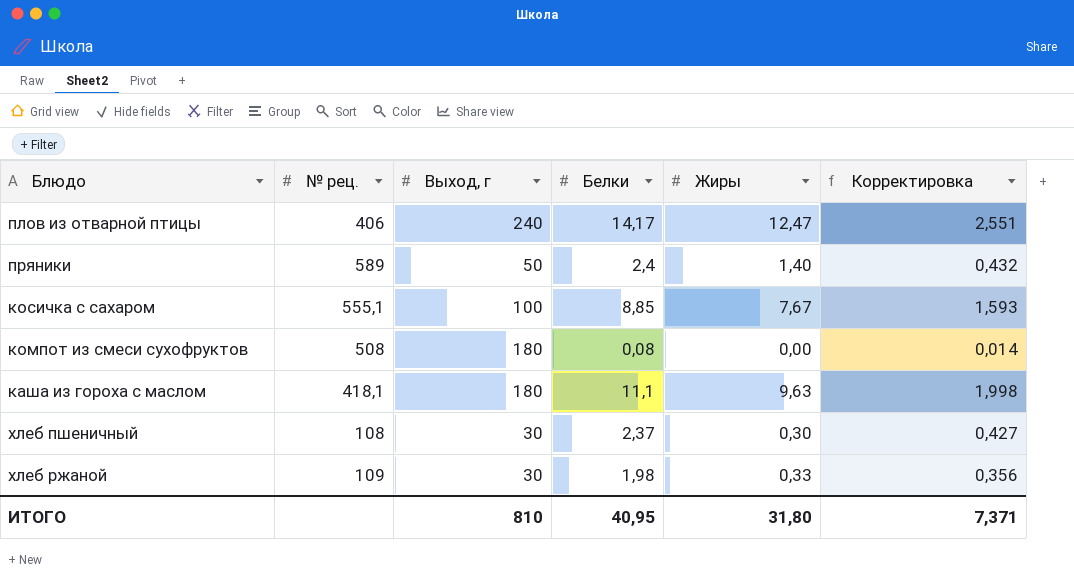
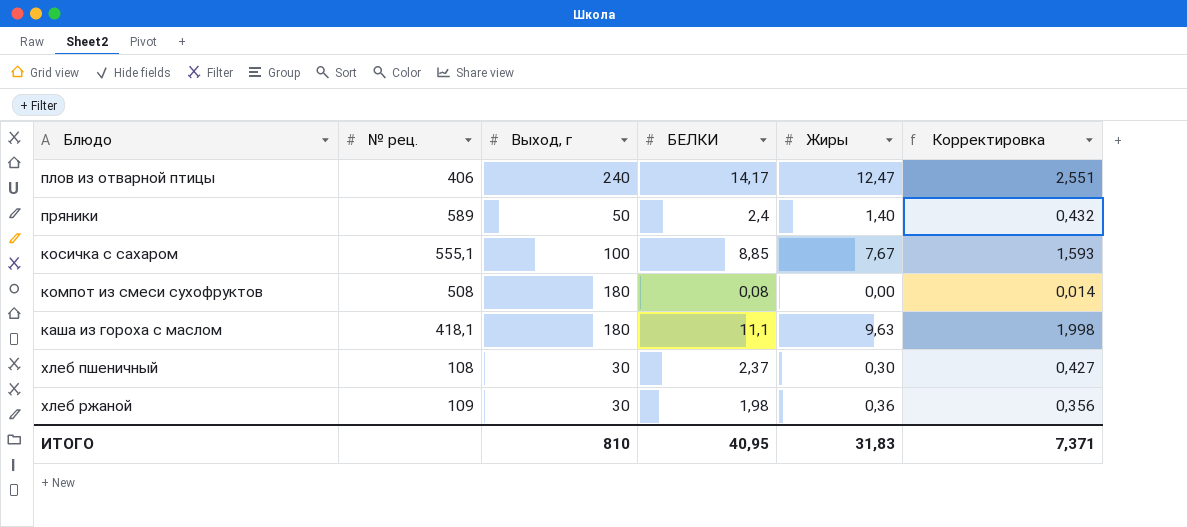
column name: Белки -> БЕЛКИ
хлеб ржаной | Жиры: 0,33 -> 0,36
ИТОГО | Жиры: 31,80 -> 31,83

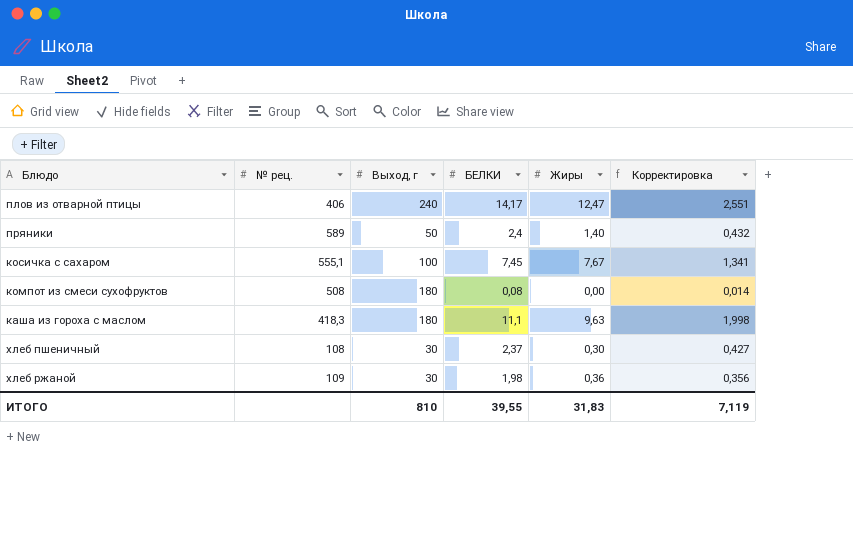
косичка с сахаром | БЕЛКИ: 8,85 -> 7,45
косичка с сахаром | Корректировка: 1,593 -> 1,341
каша из гороха с маслом | № рец.: 418,1 -> 418,3
ИТОГО | БЕЛКИ: 40,95 -> 39,55
ИТОГО | Корректировка: 7,371 -> 7,119

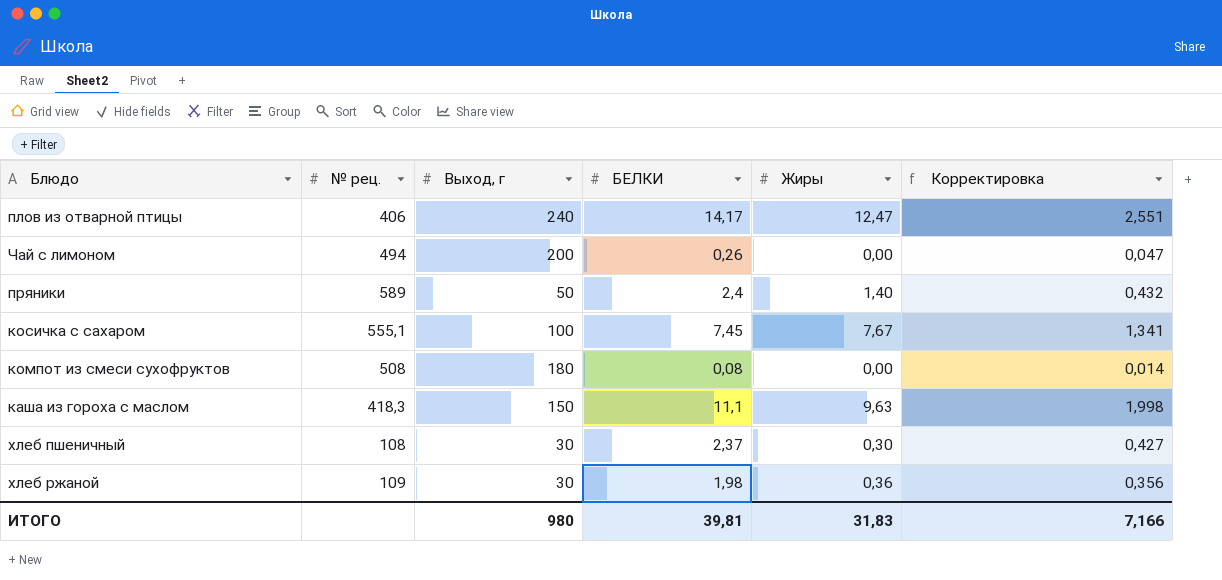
row Чай с лимоном: none -> 494 | 200 | 0,26 | 0,00 | 0,047
каша из гороха с маслом | Выход, г: 180 -> 150
ИТОГО | Выход, г: 810 -> 980
ИТОГО | БЕЛКИ: 39,55 -> 39,81
ИТОГО | Корректировка: 7,119 -> 7,166

